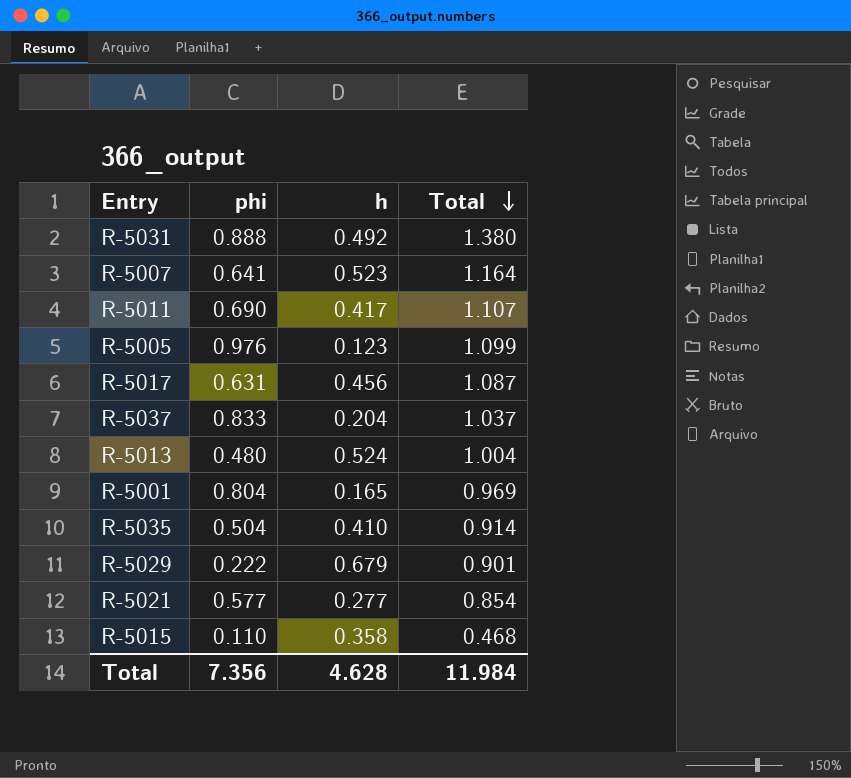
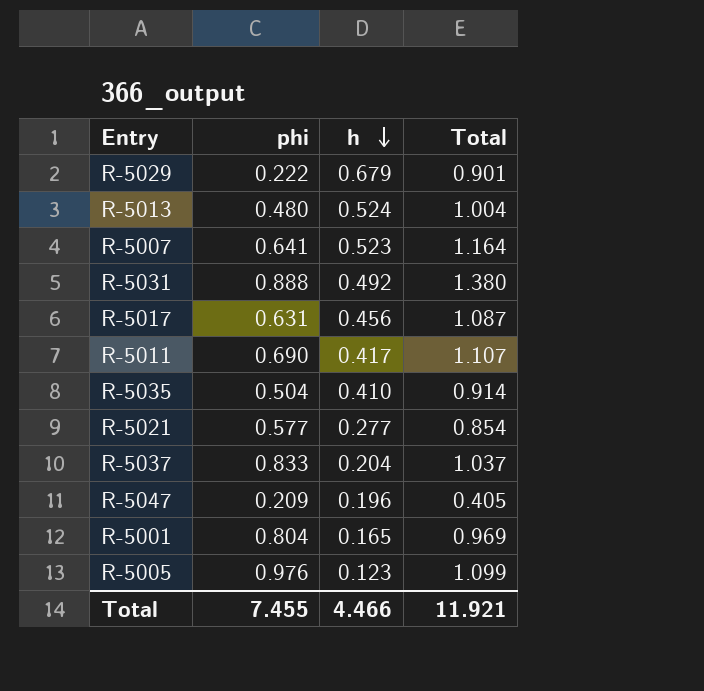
row order: Total descending -> h descending
row R-5015: 0.110 | 0.358 | 0.468 -> none
row R-5047: none -> 0.209 | 0.196 | 0.405
Total | phi: 7.356 -> 7.455
Total | h: 4.628 -> 4.466
Total | Total: 11.984 -> 11.921

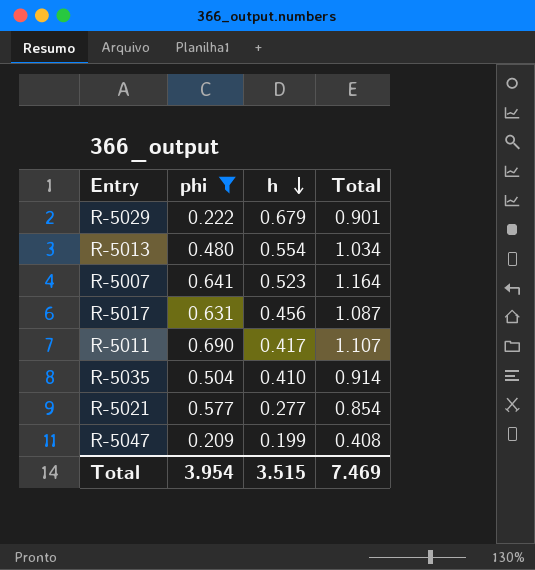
filter: none -> phi <= 0.690
R-5013 | h: 0.524 -> 0.554
R-5013 | Total: 1.004 -> 1.034
R-5047 | h: 0.196 -> 0.199
R-5047 | Total: 0.405 -> 0.408
Total | phi: 7.455 -> 3.954
Total | h: 4.466 -> 3.515
Total | Total: 11.921 -> 7.469

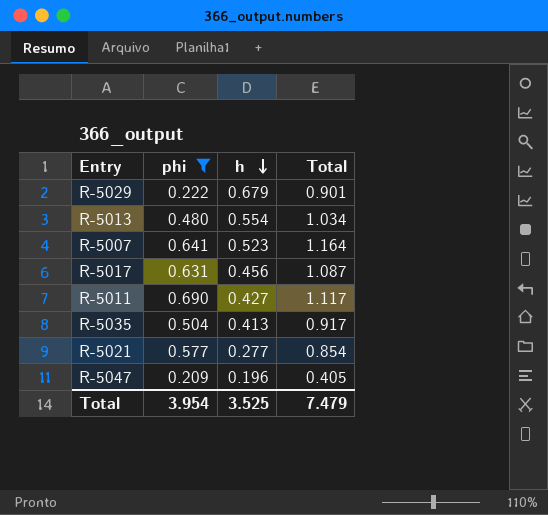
R-5011 | h: 0.417 -> 0.427
R-5011 | Total: 1.107 -> 1.117
R-5035 | h: 0.410 -> 0.413
R-5035 | Total: 0.914 -> 0.917
R-5047 | h: 0.199 -> 0.196
R-5047 | Total: 0.408 -> 0.405
Total | h: 3.515 -> 3.525
Total | Total: 7.469 -> 7.479

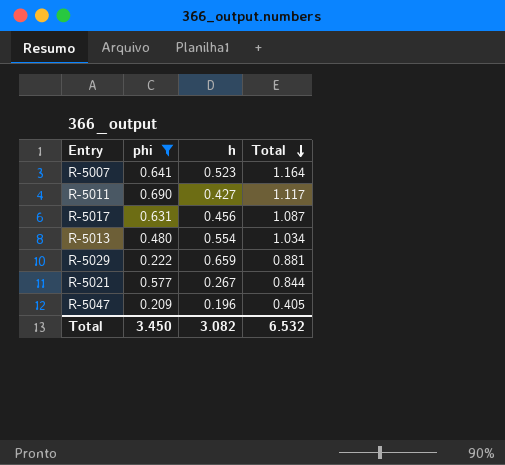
row order: h descending -> Total descending
row R-5035: 0.504 | 0.413 | 0.917 -> none
R-5029 | h: 0.679 -> 0.659
R-5029 | Total: 0.901 -> 0.881
R-5021 | h: 0.277 -> 0.267
R-5021 | Total: 0.854 -> 0.844
Total | phi: 3.954 -> 3.450
Total | h: 3.525 -> 3.082
Total | Total: 7.479 -> 6.532

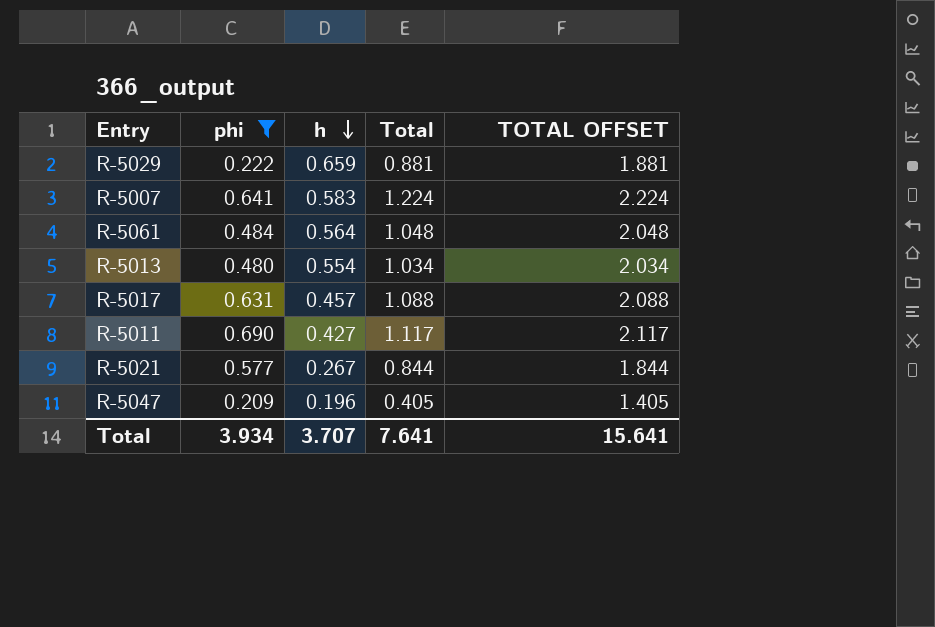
row order: Total descending -> h descending
column TOTAL OFFSET | formula: none -> [Total] + 1
R-5007 | h: 0.523 -> 0.583
R-5007 | Total: 1.164 -> 1.224
row R-5061: none -> 0.484 | 0.564 | 1.048 | 2.048
R-5017 | h: 0.456 -> 0.457
R-5017 | Total: 1.087 -> 1.088
Total | phi: 3.450 -> 3.934
Total | h: 3.082 -> 3.707
Total | Total: 6.532 -> 7.641

